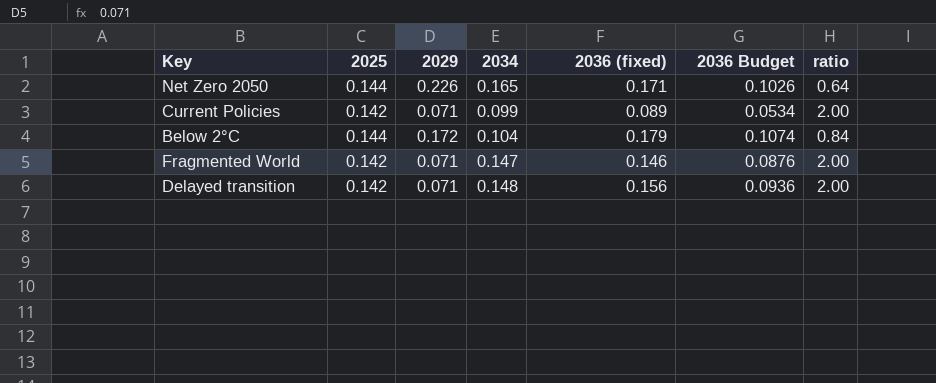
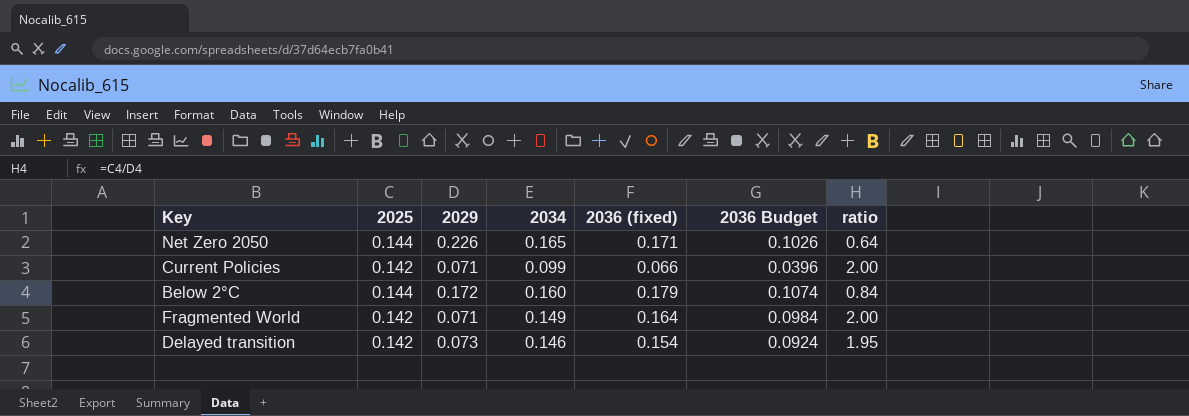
Current Policies | 2036 (fixed): 0.089 -> 0.066
Current Policies | 2036 Budget: 0.0534 -> 0.0396
Below 2°C | 2034: 0.104 -> 0.160
Fragmented World | 2034: 0.147 -> 0.149
Fragmented World | 2036 (fixed): 0.146 -> 0.164
Fragmented World | 2036 Budget: 0.0876 -> 0.0984
Delayed transition | 2029: 0.071 -> 0.073
Delayed transition | 2034: 0.148 -> 0.146
Delayed transition | 2036 (fixed): 0.156 -> 0.154
Delayed transition | 2036 Budget: 0.0936 -> 0.0924
Delayed transition | ratio: 2.00 -> 1.95

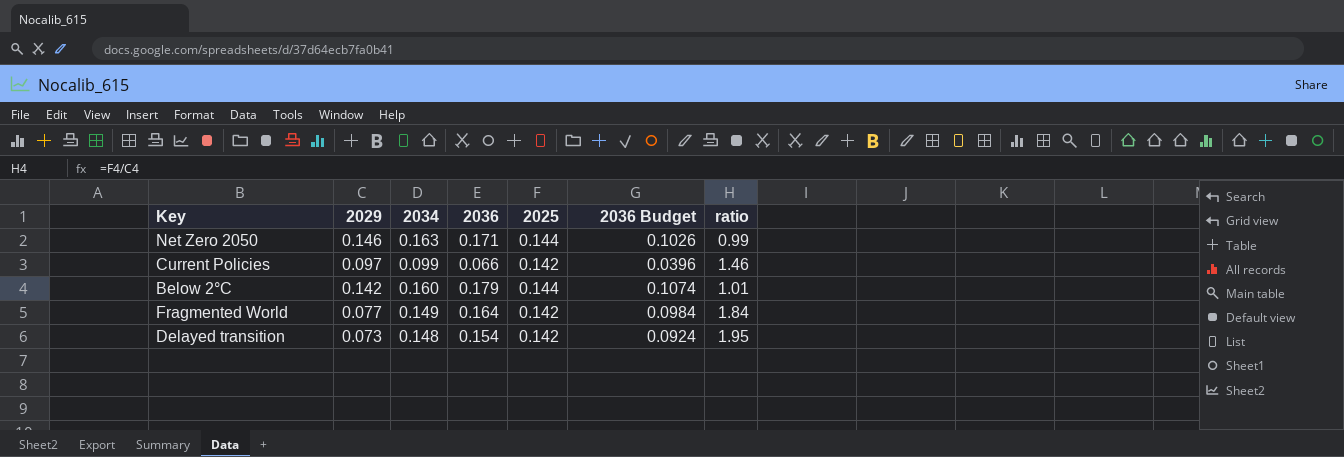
column name: 2036 (fixed) -> 2036
column 2025 | position: 2 -> 5
Net Zero 2050 | 2029: 0.226 -> 0.146
Net Zero 2050 | 2034: 0.165 -> 0.163
Net Zero 2050 | ratio: 0.64 -> 0.99
Current Policies | 2029: 0.071 -> 0.097
Current Policies | ratio: 2.00 -> 1.46
Below 2°C | 2029: 0.172 -> 0.142
Below 2°C | ratio: 0.84 -> 1.01
Fragmented World | 2029: 0.071 -> 0.077
Fragmented World | ratio: 2.00 -> 1.84
Delayed transition | 2034: 0.146 -> 0.148

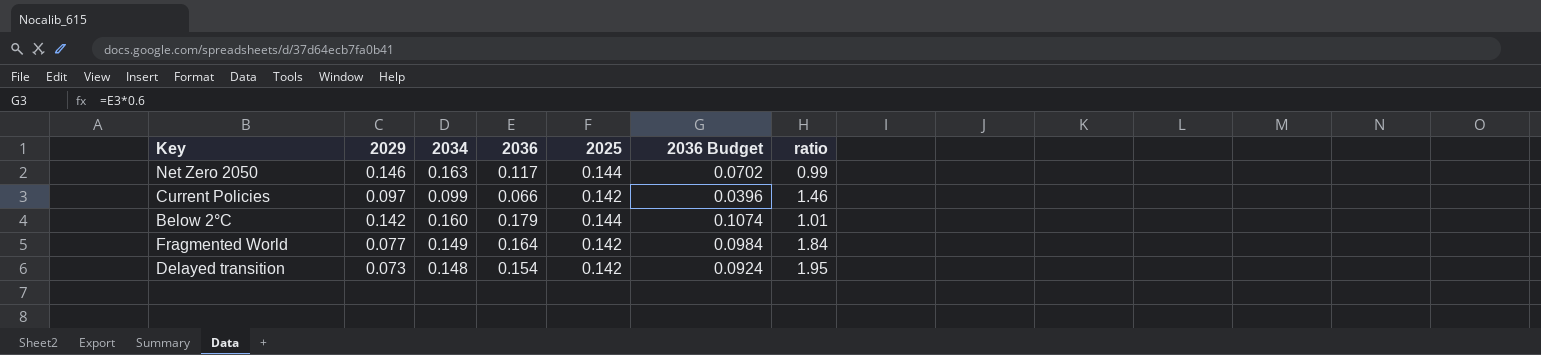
Net Zero 2050 | 2036: 0.171 -> 0.117
Net Zero 2050 | 2036 Budget: 0.1026 -> 0.0702

